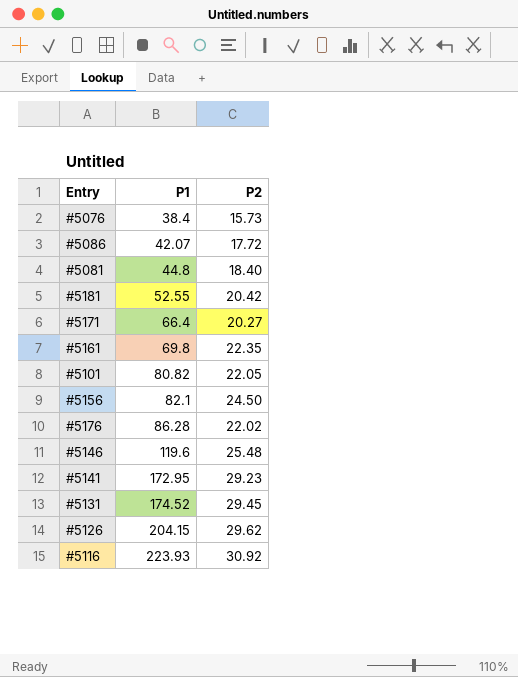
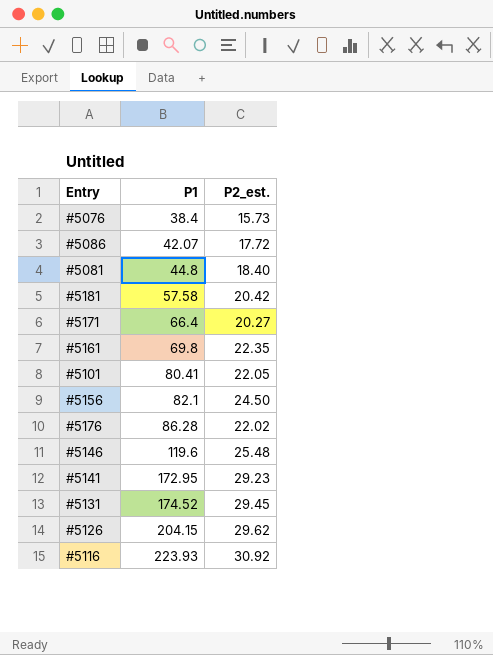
column name: P2 -> P2_est.
#5181 | P1: 52.55 -> 57.58
#5101 | P1: 80.82 -> 80.41

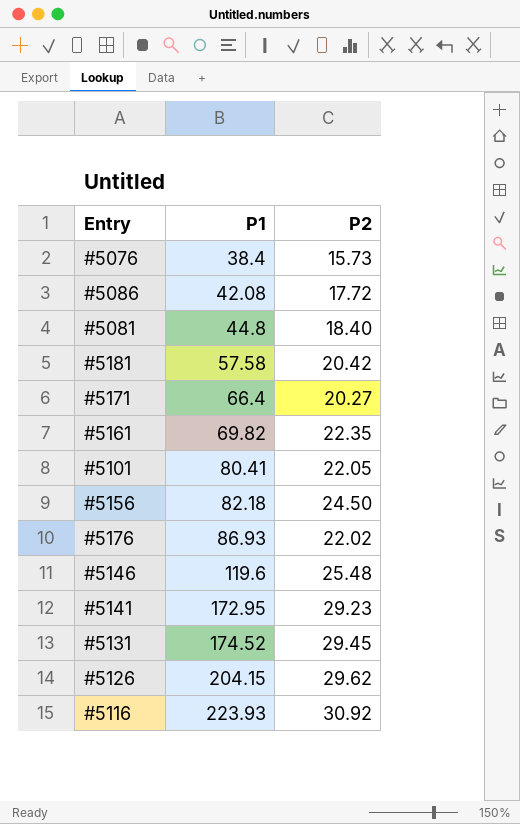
column name: P2_est. -> P2
#5086 | P1: 42.07 -> 42.08
#5161 | P1: 69.8 -> 69.82
#5156 | P1: 82.1 -> 82.18
#5176 | P1: 86.28 -> 86.93

